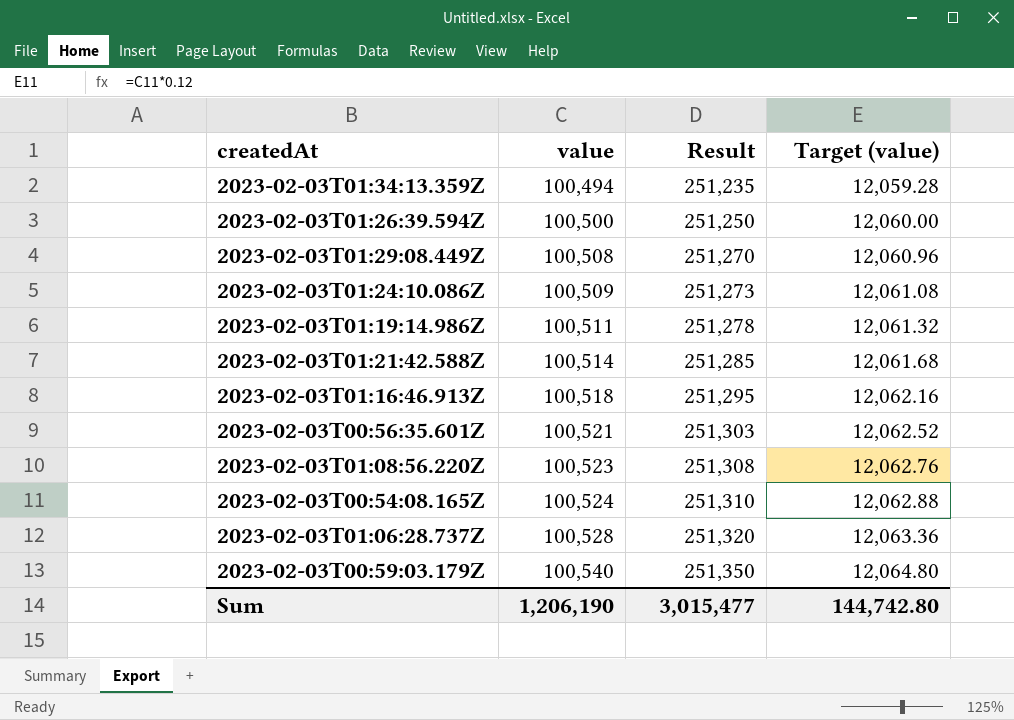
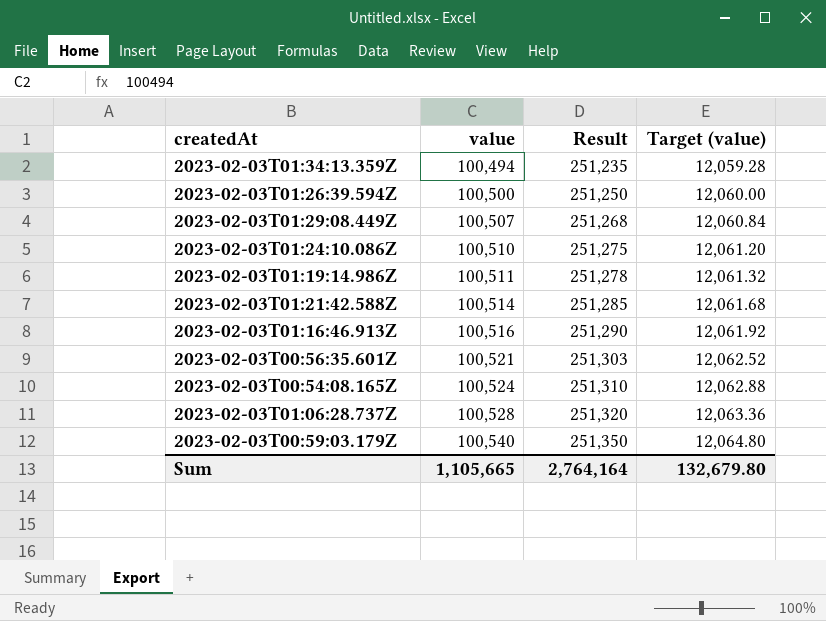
row 2023-02-03T01:08:56.220Z: 100,523 | 251,308 | 12,062.76 -> none
2023-02-03T01:29:08.449Z | value: 100,508 -> 100,507
2023-02-03T01:29:08.449Z | Result: 251,270 -> 251,268
2023-02-03T01:29:08.449Z | Target (value): 12,060.96 -> 12,060.84
2023-02-03T01:24:10.086Z | value: 100,509 -> 100,510
2023-02-03T01:24:10.086Z | Result: 251,273 -> 251,275
2023-02-03T01:24:10.086Z | Target (value): 12,061.08 -> 12,061.20
2023-02-03T01:16:46.913Z | value: 100,518 -> 100,516
2023-02-03T01:16:46.913Z | Result: 251,295 -> 251,290
2023-02-03T01:16:46.913Z | Target (value): 12,062.16 -> 12,061.92
Sum | value: 1,206,190 -> 1,105,665
Sum | Result: 3,015,477 -> 2,764,164
Sum | Target (value): 144,742.80 -> 132,679.80

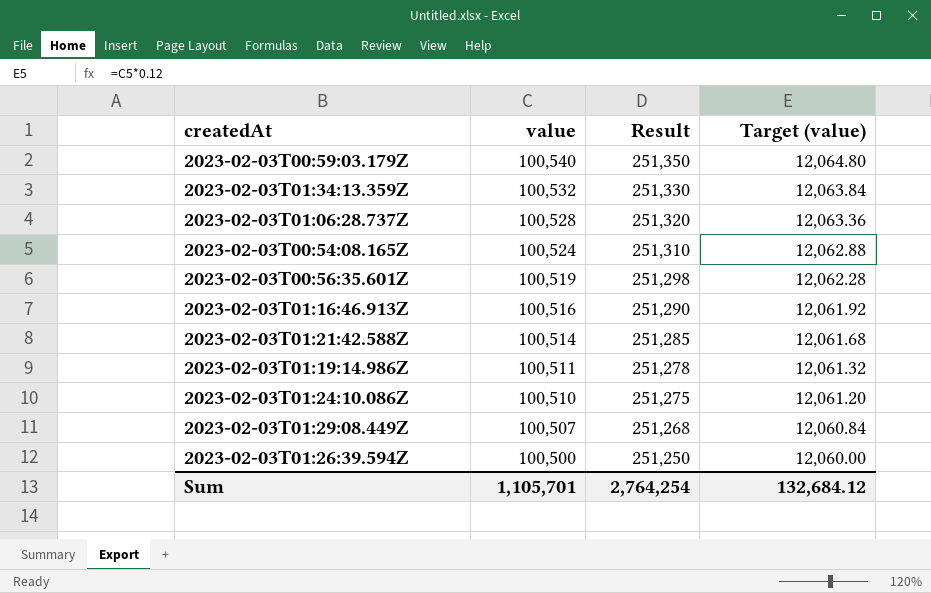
row order: value ascending -> value descending
2023-02-03T01:34:13.359Z | value: 100,494 -> 100,532
2023-02-03T01:34:13.359Z | Result: 251,235 -> 251,330
2023-02-03T01:34:13.359Z | Target (value): 12,059.28 -> 12,063.84
2023-02-03T00:56:35.601Z | value: 100,521 -> 100,519
2023-02-03T00:56:35.601Z | Result: 251,303 -> 251,298
2023-02-03T00:56:35.601Z | Target (value): 12,062.52 -> 12,062.28
Sum | value: 1,105,665 -> 1,105,701
Sum | Result: 2,764,164 -> 2,764,254
Sum | Target (value): 132,679.80 -> 132,684.12

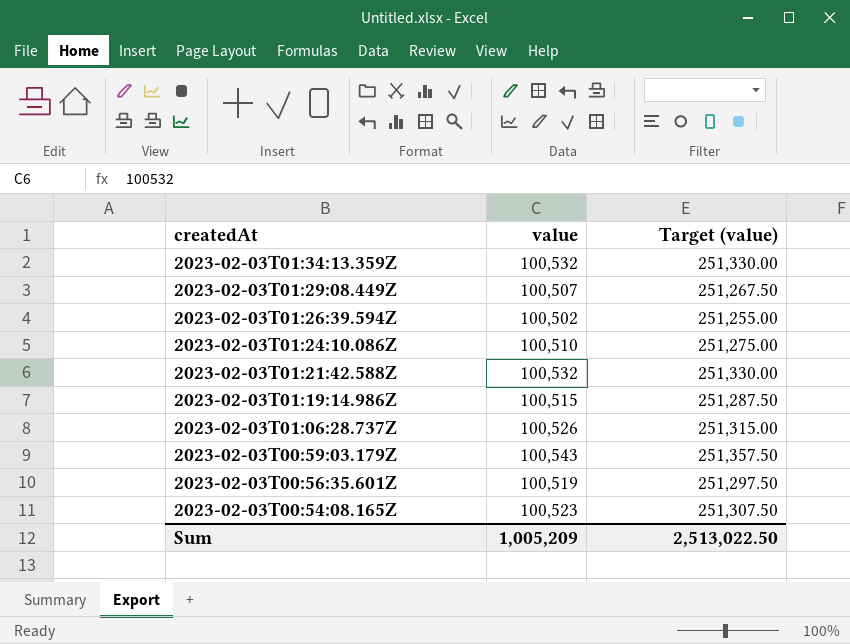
row order: value descending -> createdAt descending
column Result | formula: [value] * 2.5 -> none
column Target (value) | formula: [value] * 0.12 -> [value] * 2.5
row 2023-02-03T01:16:46.913Z: 100,516 | 251,290 | 12,061.92 -> none
2023-02-03T01:26:39.594Z | value: 100,500 -> 100,502
2023-02-03T01:21:42.588Z | value: 100,514 -> 100,532
2023-02-03T01:19:14.986Z | value: 100,511 -> 100,515
2023-02-03T01:06:28.737Z | value: 100,528 -> 100,526
2023-02-03T00:59:03.179Z | value: 100,540 -> 100,543
2023-02-03T00:54:08.165Z | value: 100,524 -> 100,523
Sum | value: 1,105,701 -> 1,005,209
Sum | Target (value): 132,684.12 -> 2,513,022.50

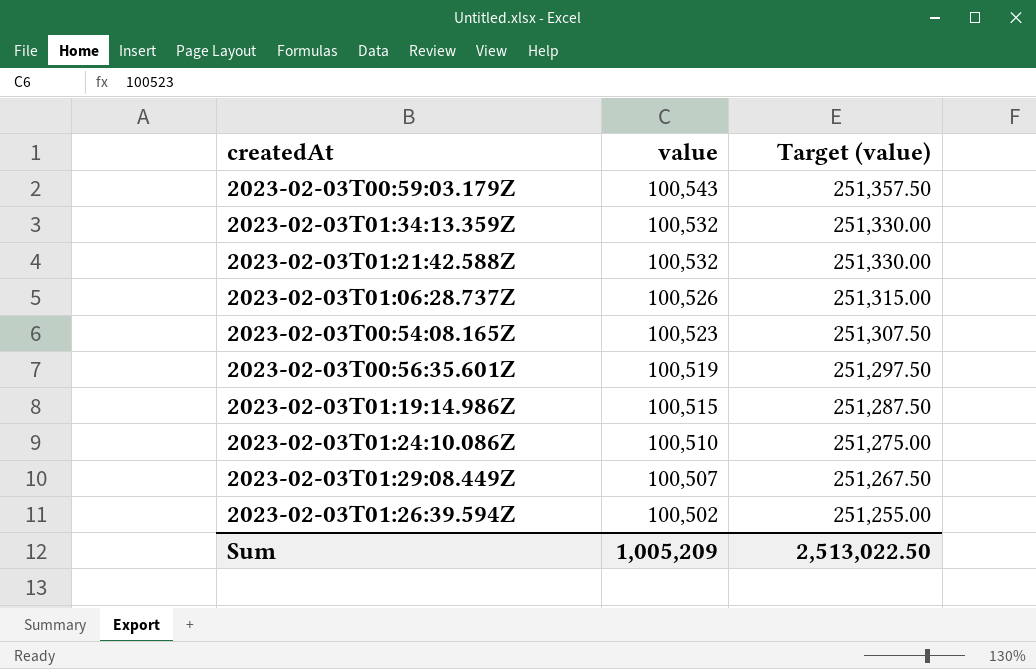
row order: createdAt descending -> value descending

